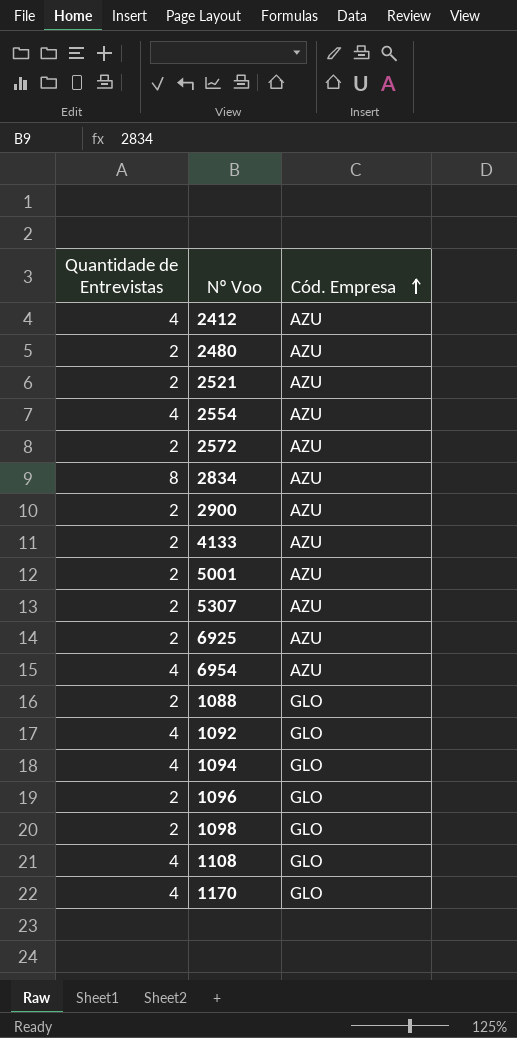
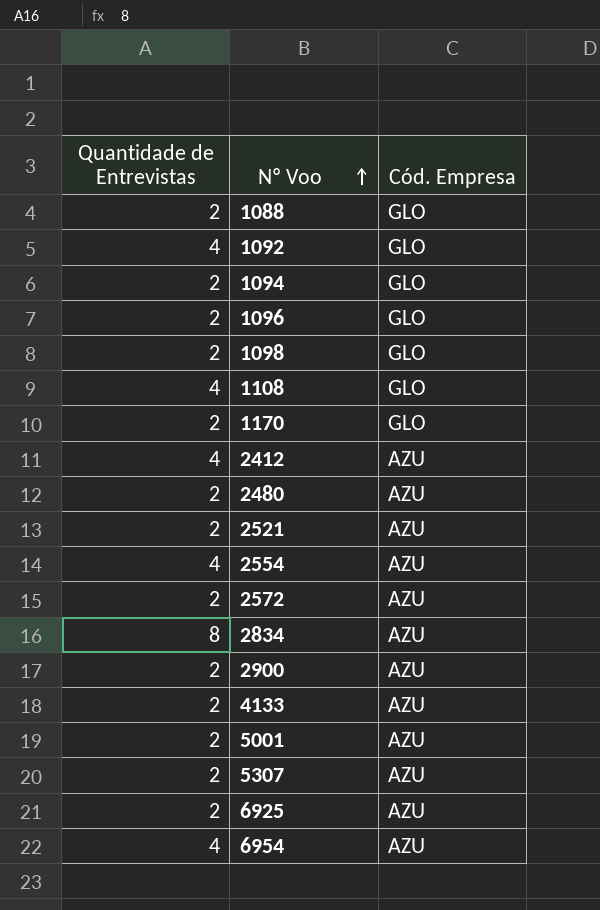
row order: Cód. Empresa ascending -> Nº Voo ascending
1094 | Quantidade de Entrevistas: 4 -> 2
1170 | Quantidade de Entrevistas: 4 -> 2

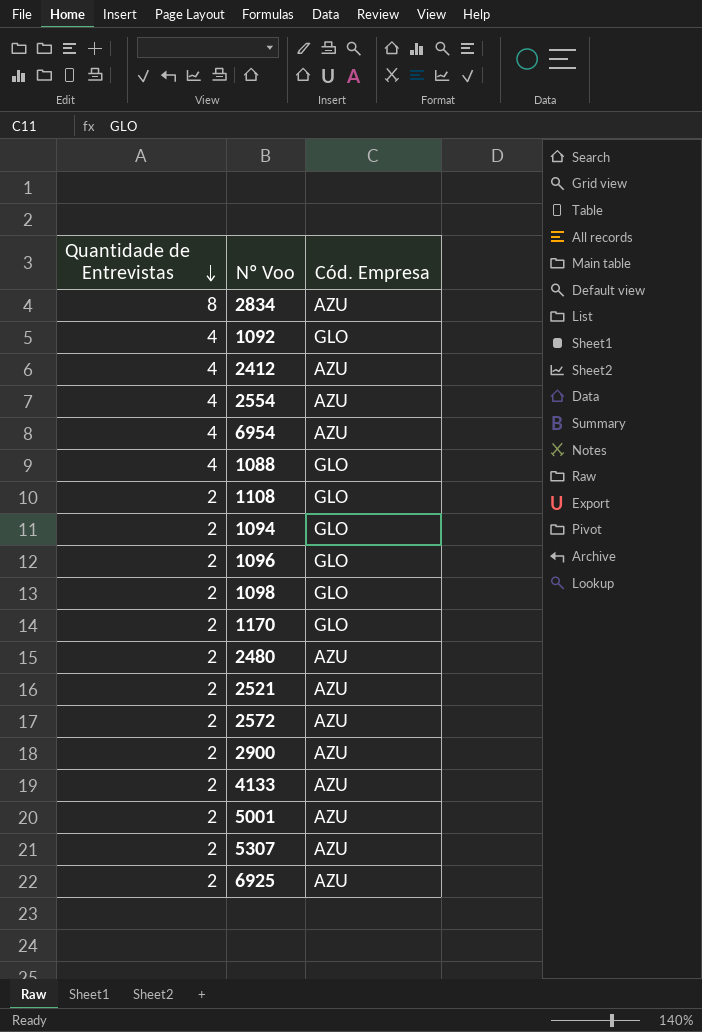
row order: Nº Voo ascending -> Quantidade de Entrevistas descending
1088 | Quantidade de Entrevistas: 2 -> 4
1108 | Quantidade de Entrevistas: 4 -> 2

